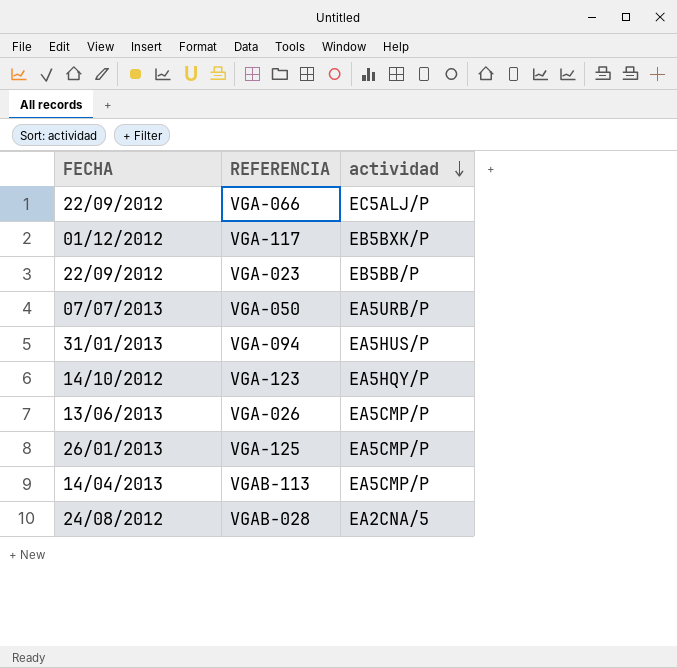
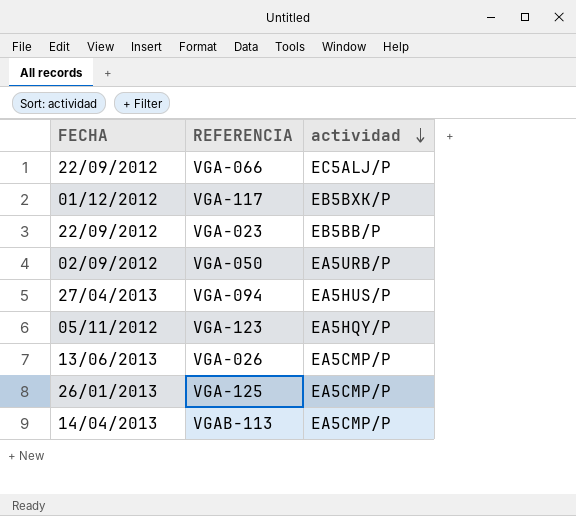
row VGAB-028: 24/08/2012 | EA2CNA/5 -> none
VGA-050 | FECHA: 07/07/2013 -> 02/09/2012
VGA-094 | FECHA: 31/01/2013 -> 27/04/2013
VGA-123 | FECHA: 14/10/2012 -> 05/11/2012

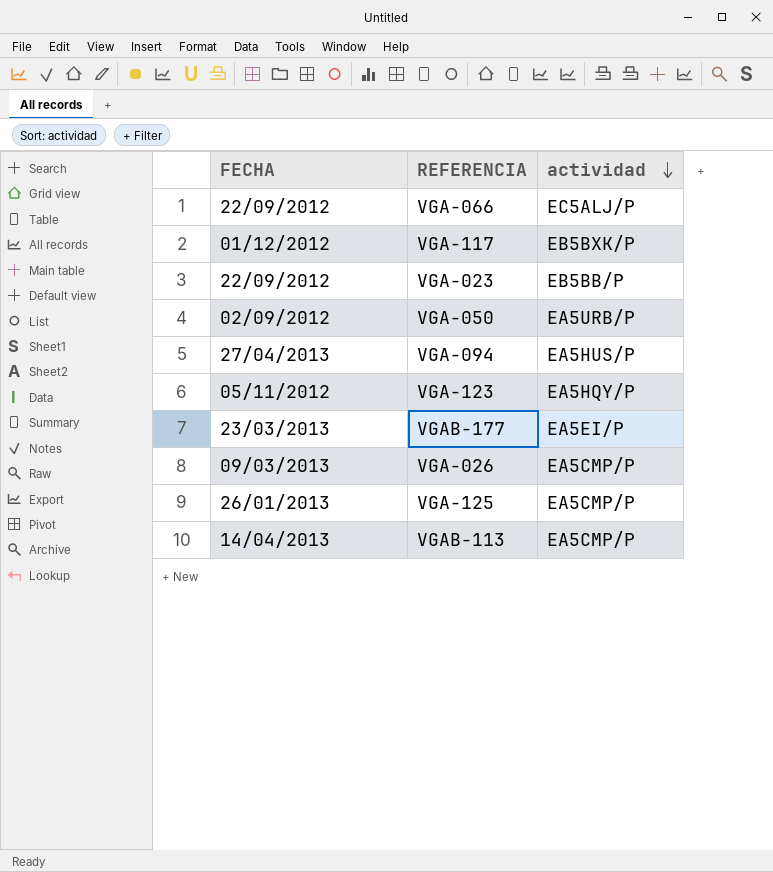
row VGAB-177: none -> 23/03/2013 | EA5EI/P
VGA-026 | FECHA: 13/06/2013 -> 09/03/2013

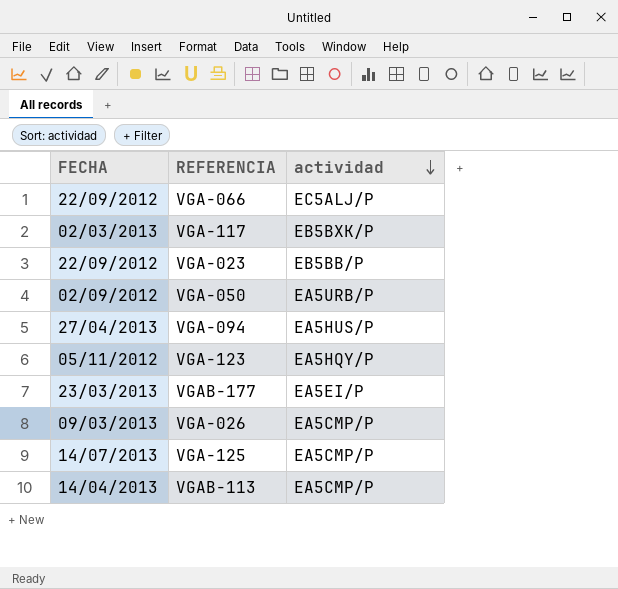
VGA-117 | FECHA: 01/12/2012 -> 02/03/2013
VGA-125 | FECHA: 26/01/2013 -> 14/07/2013

